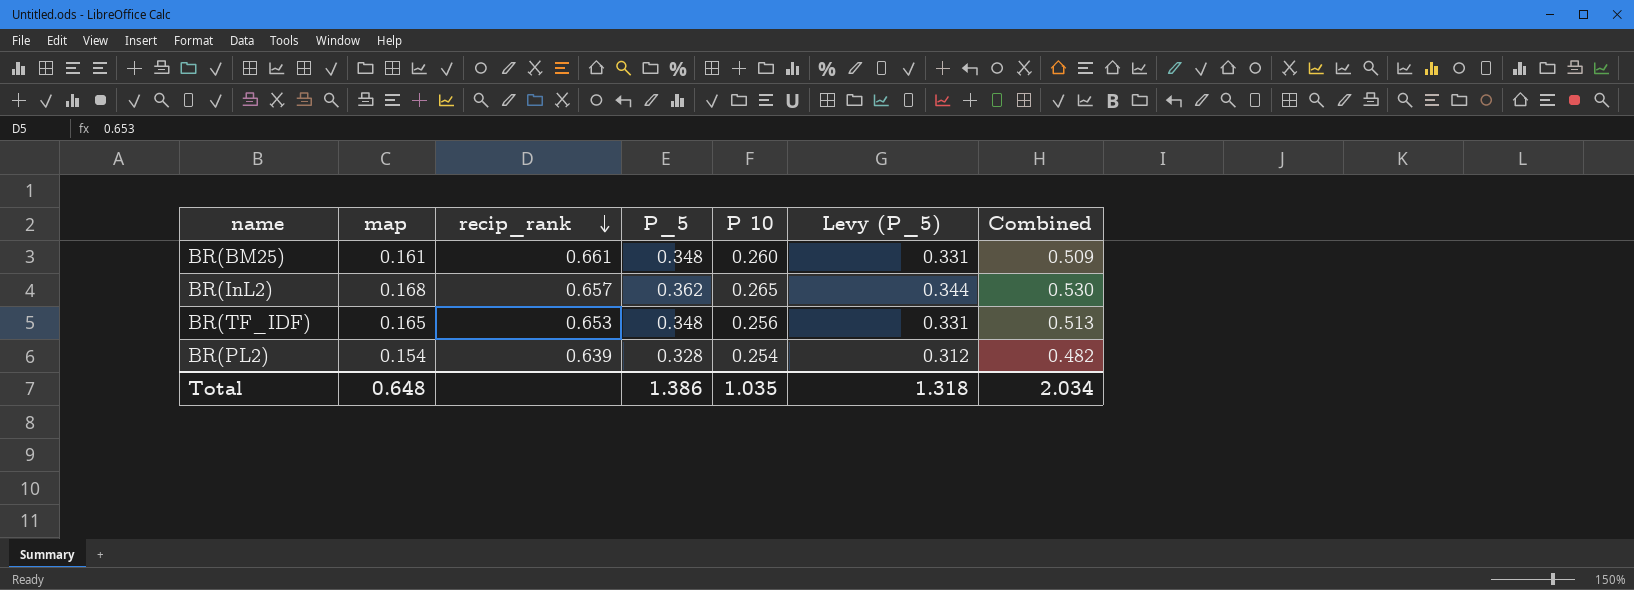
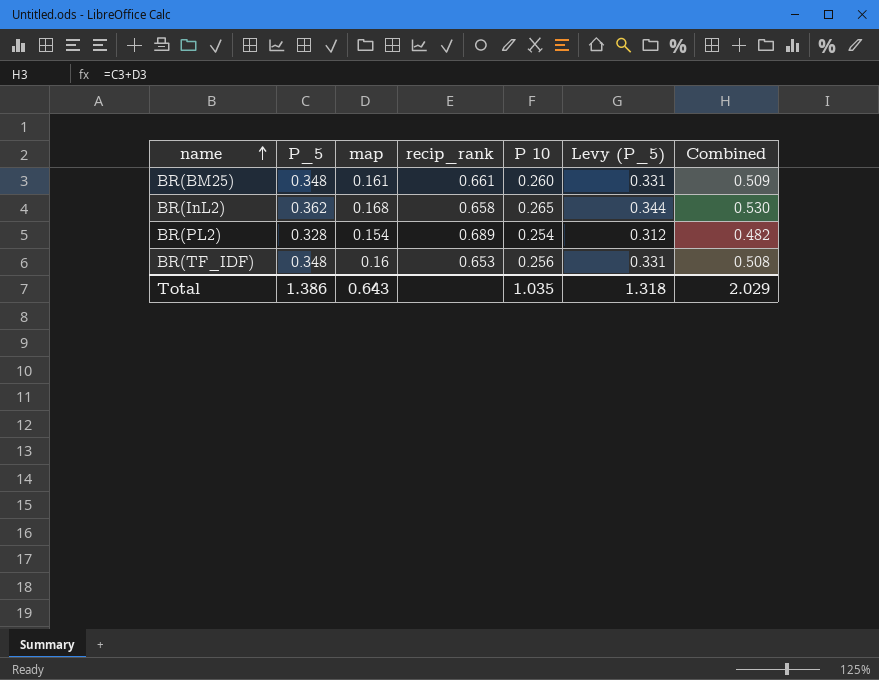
row order: recip_rank descending -> name ascending
column P_5 | position: 4 -> 2
BR(InL2) | recip_rank: 0.657 -> 0.658
BR(PL2) | recip_rank: 0.639 -> 0.689
BR(TF_IDF) | map: 0.165 -> 0.16
BR(TF_IDF) | Combined: 0.513 -> 0.508
Total | map: 0.648 -> 0.643
Total | Combined: 2.034 -> 2.029

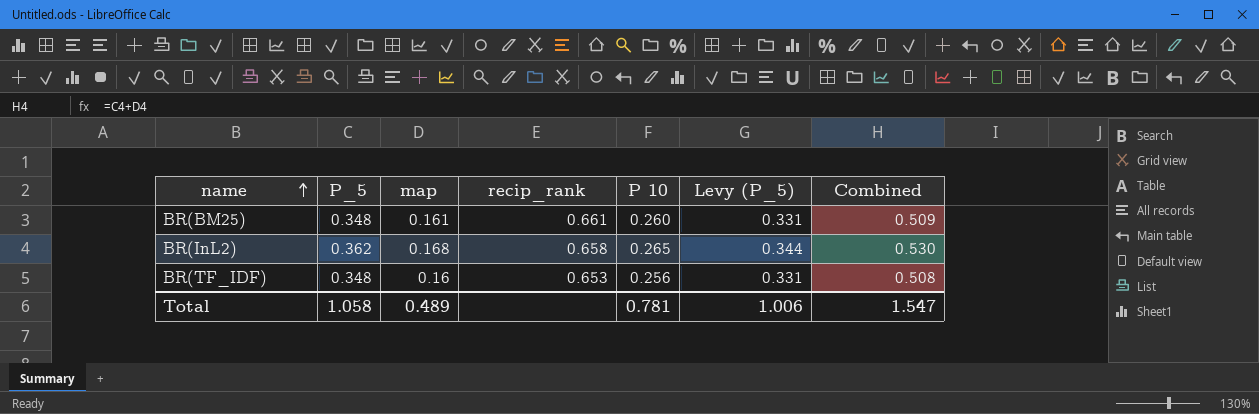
row BR(PL2): 0.328 | 0.154 | 0.689 | 0.254 | 0.312 | 0.482 -> none
Total | P_5: 1.386 -> 1.058
Total | map: 0.643 -> 0.489
Total | P 10: 1.035 -> 0.781
Total | Levy (P_5): 1.318 -> 1.006
Total | Combined: 2.029 -> 1.547

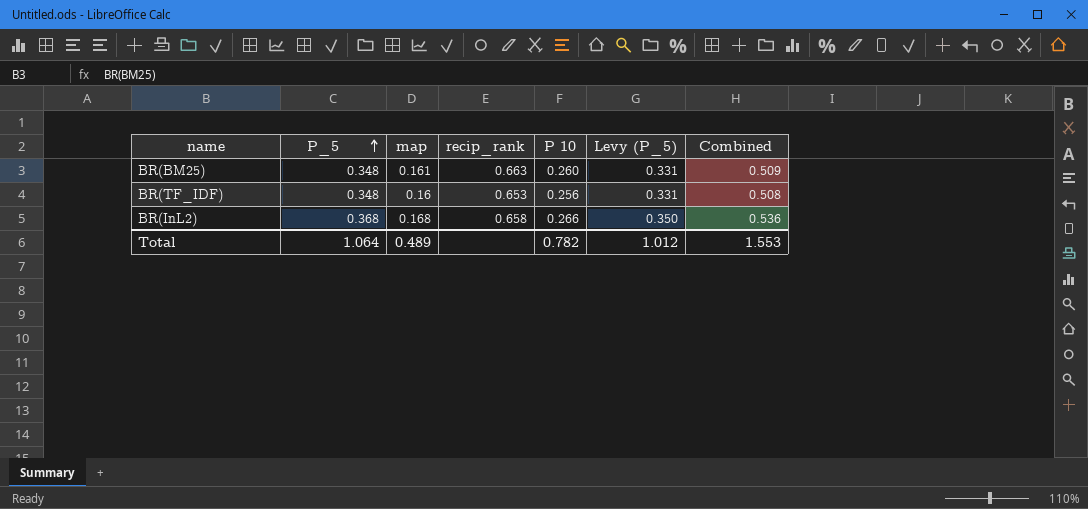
row order: name ascending -> P_5 ascending
BR(BM25) | recip_rank: 0.661 -> 0.663
BR(InL2) | P_5: 0.362 -> 0.368
BR(InL2) | P 10: 0.265 -> 0.266
BR(InL2) | Levy (P_5): 0.344 -> 0.350
BR(InL2) | Combined: 0.530 -> 0.536
Total | P_5: 1.058 -> 1.064
Total | P 10: 0.781 -> 0.782
Total | Levy (P_5): 1.006 -> 1.012
Total | Combined: 1.547 -> 1.553

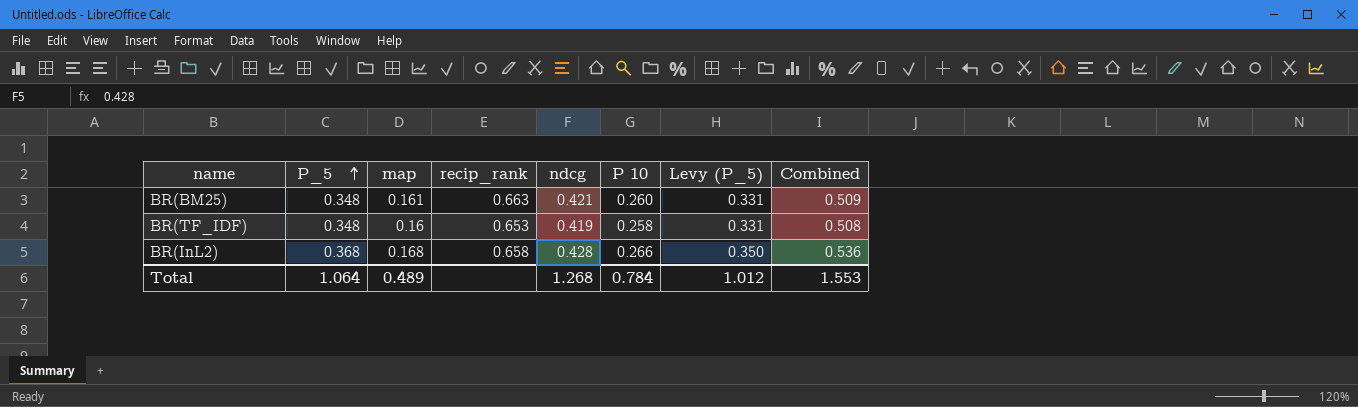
column ndcg | position: none -> 5
BR(TF_IDF) | P 10: 0.256 -> 0.258
Total | P 10: 0.782 -> 0.784

